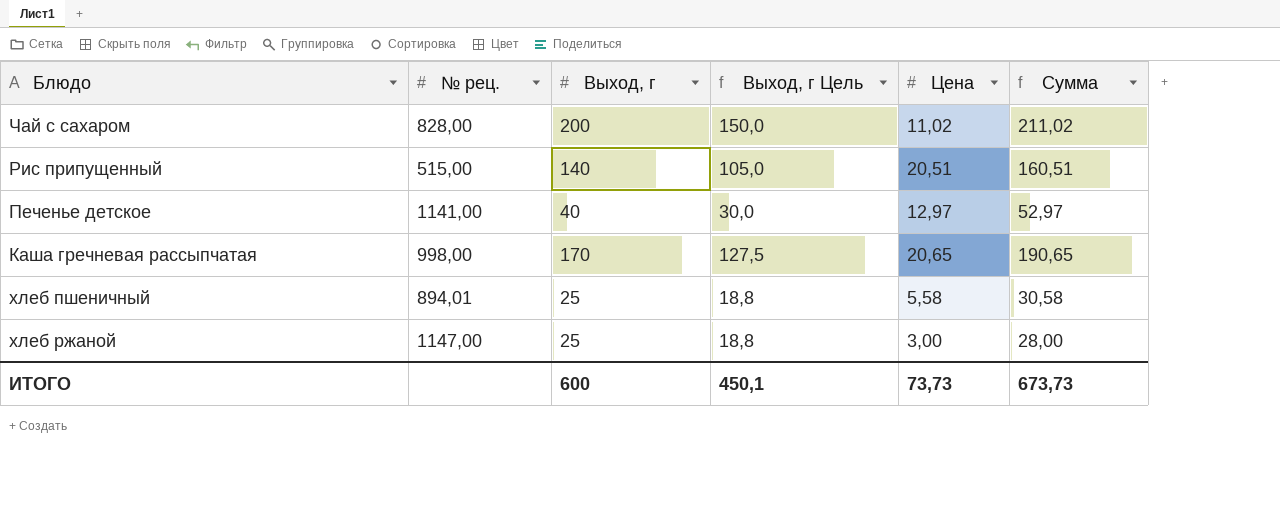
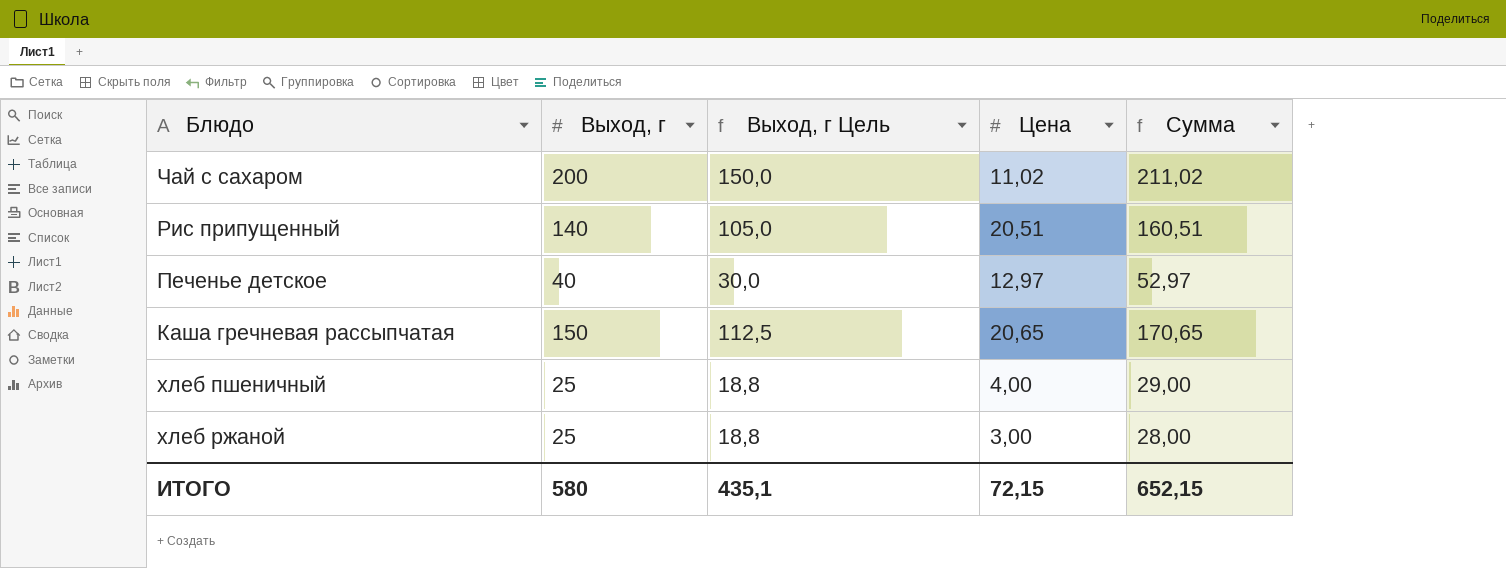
column № рец. | position: 2 -> none
Каша гречневая рассыпчатая | Выход, г: 170 -> 150
Каша гречневая рассыпчатая | Выход, г Цель: 127,5 -> 112,5
Каша гречневая рассыпчатая | Сумма: 190,65 -> 170,65
хлеб пшеничный | Цена: 5,58 -> 4,00
хлеб пшеничный | Сумма: 30,58 -> 29,00
ИТОГО | Выход, г: 600 -> 580
ИТОГО | Выход, г Цель: 450,1 -> 435,1
ИТОГО | Цена: 73,73 -> 72,15
ИТОГО | Сумма: 673,73 -> 652,15

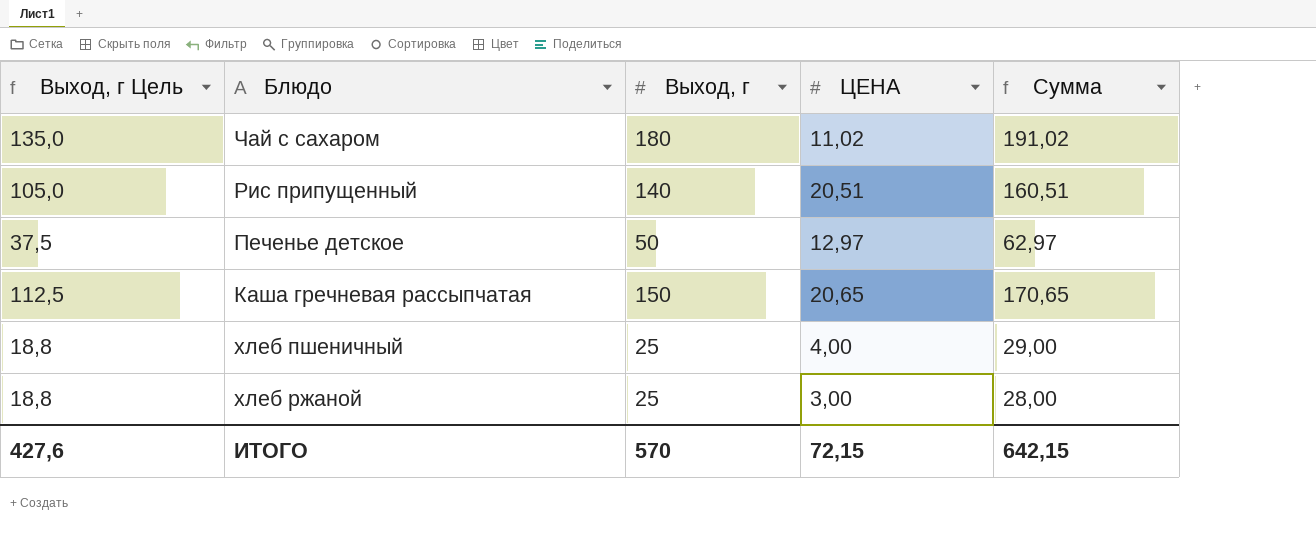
column Выход, г Цель | position: 3 -> 1
column name: Цена -> ЦЕНА
Чай с сахаром | Выход, г Цель: 150,0 -> 135,0
Чай с сахаром | Выход, г: 200 -> 180
Чай с сахаром | Сумма: 211,02 -> 191,02
Печенье детское | Выход, г Цель: 30,0 -> 37,5
Печенье детское | Выход, г: 40 -> 50
Печенье детское | Сумма: 52,97 -> 62,97
ИТОГО | Выход, г Цель: 435,1 -> 427,6
ИТОГО | Выход, г: 580 -> 570
ИТОГО | Сумма: 652,15 -> 642,15

